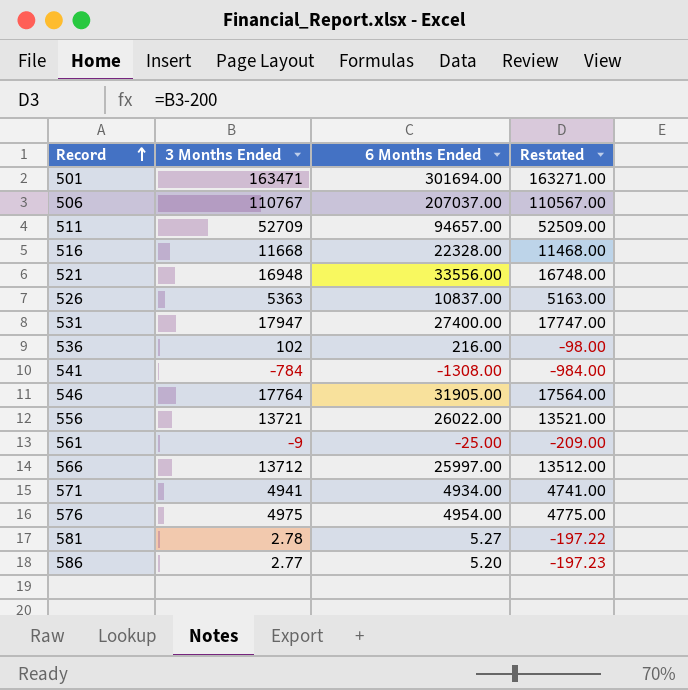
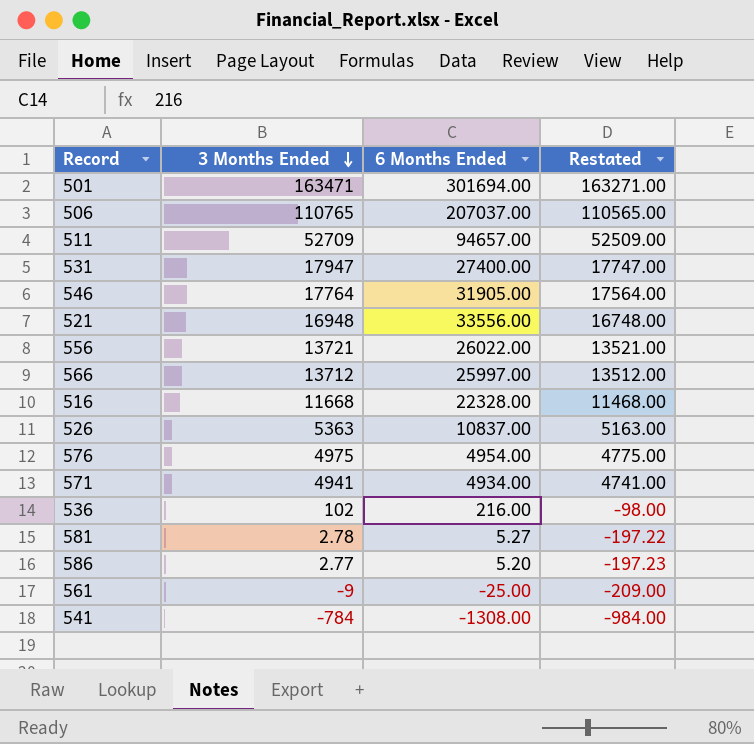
row order: Record ascending -> 3 Months Ended descending
506 | 3 Months Ended: 110767 -> 110765
506 | Restated: 110567.00 -> 110565.00

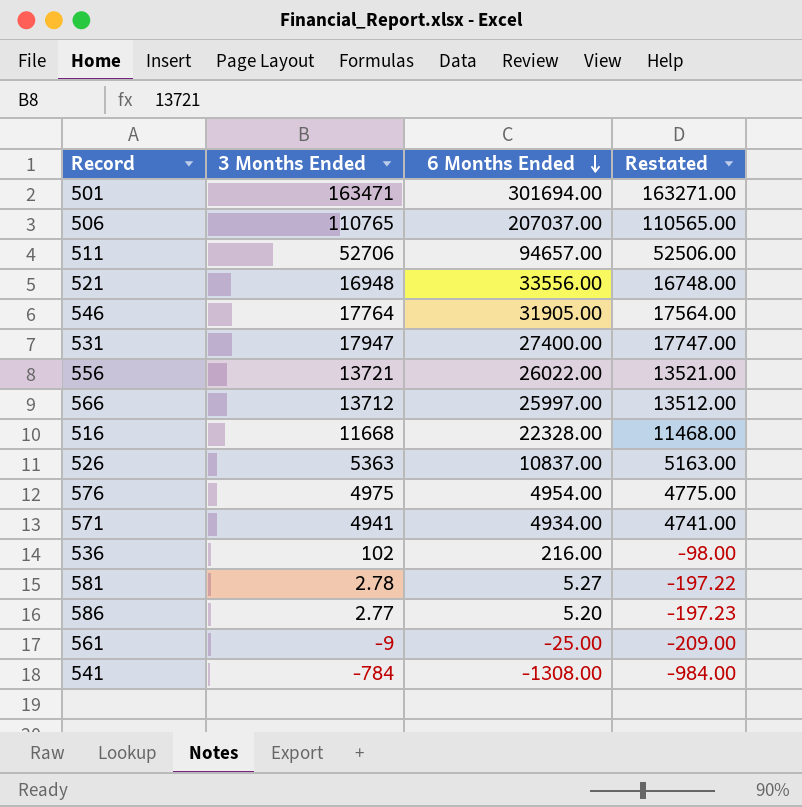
row order: 3 Months Ended descending -> 6 Months Ended descending
511 | 3 Months Ended: 52709 -> 52706
511 | Restated: 52509.00 -> 52506.00

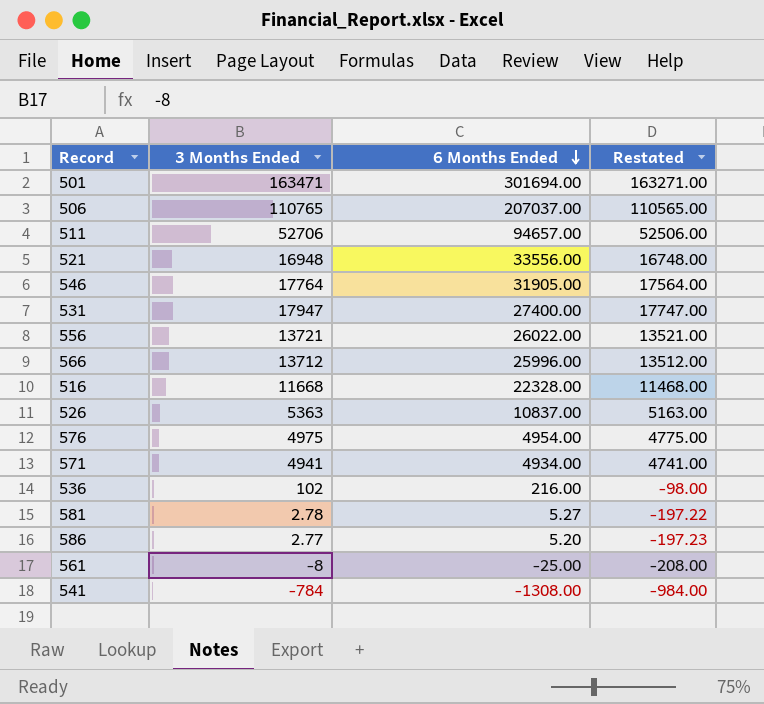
566 | 6 Months Ended: 25997.00 -> 25996.00
561 | 3 Months Ended: -9 -> -8
561 | Restated: -209.00 -> -208.00

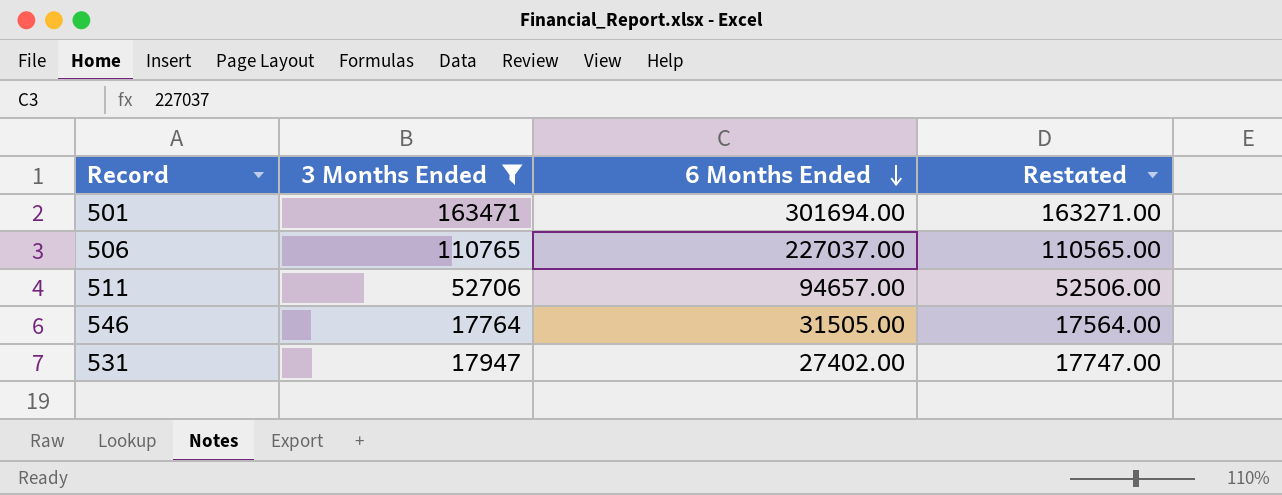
filter: none -> 3 Months Ended >= 17764
506 | 6 Months Ended: 207037.00 -> 227037.00
546 | 6 Months Ended: 31905.00 -> 31505.00
531 | 6 Months Ended: 27400.00 -> 27402.00

